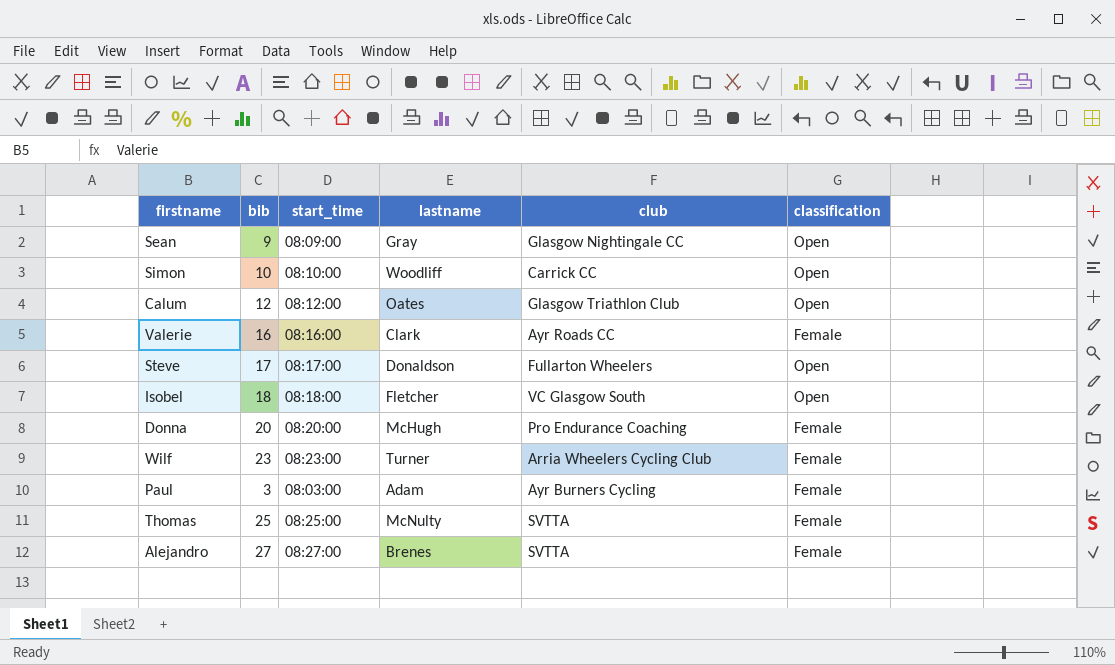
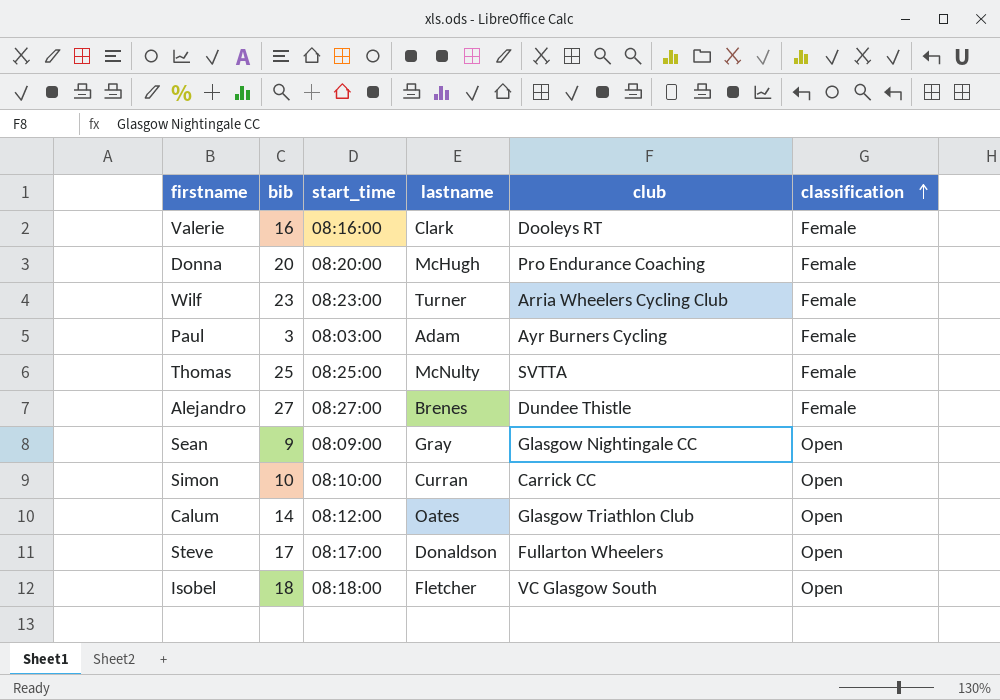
row order: none -> classification ascending
Valerie | club: Ayr Roads CC -> Dooleys RT
Alejandro | club: SVTTA -> Dundee Thistle
Simon | lastname: Woodliff -> Curran
Calum | bib: 12 -> 14

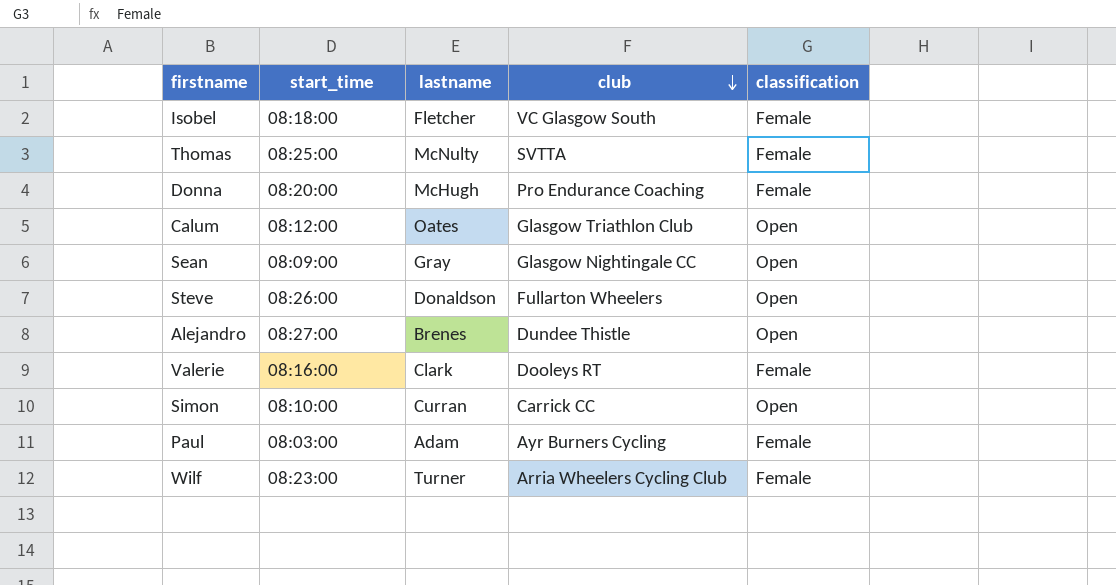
row order: classification ascending -> club descending
column bib | position: 2 -> none
Isobel | classification: Open -> Female
Steve | start_time: 08:17:00 -> 08:26:00
Alejandro | classification: Female -> Open

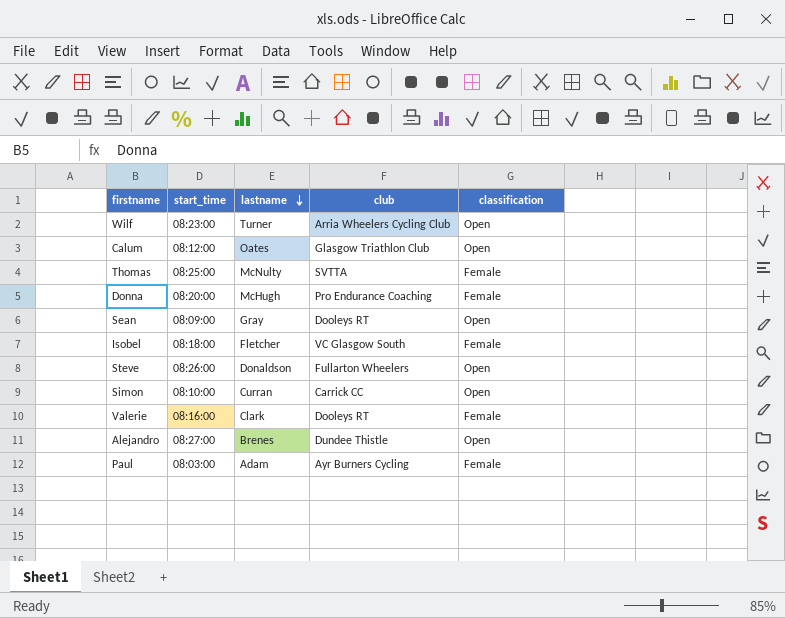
row order: club descending -> lastname descending
Wilf | classification: Female -> Open
Sean | club: Glasgow Nightingale CC -> Dooleys RT

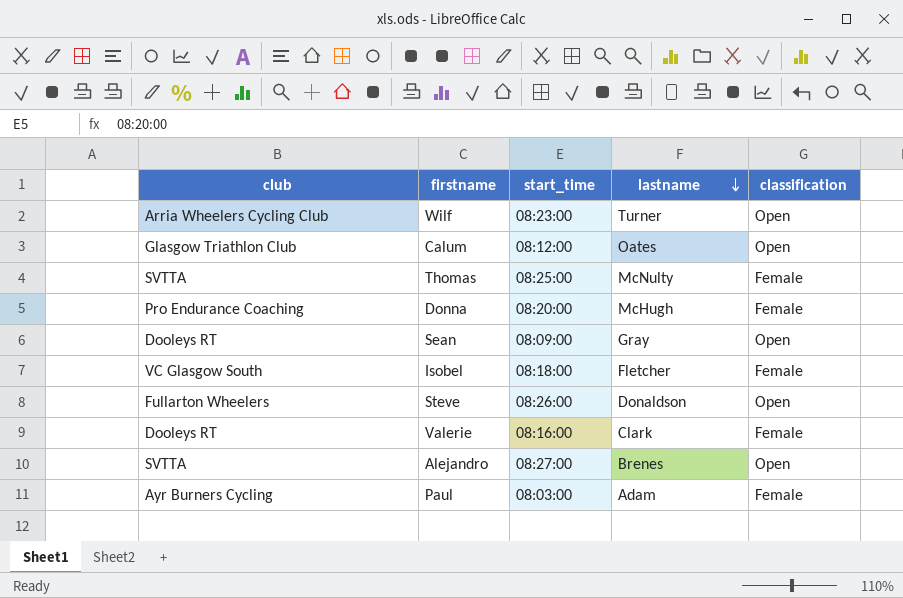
column club | position: 4 -> 1
row Simon: 08:10:00 | Curran | Carrick CC | Open -> none
Alejandro | club: Dundee Thistle -> SVTTA

